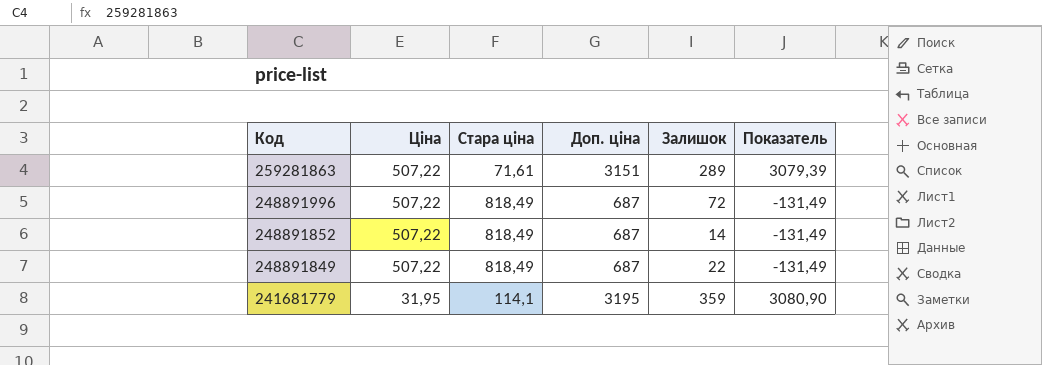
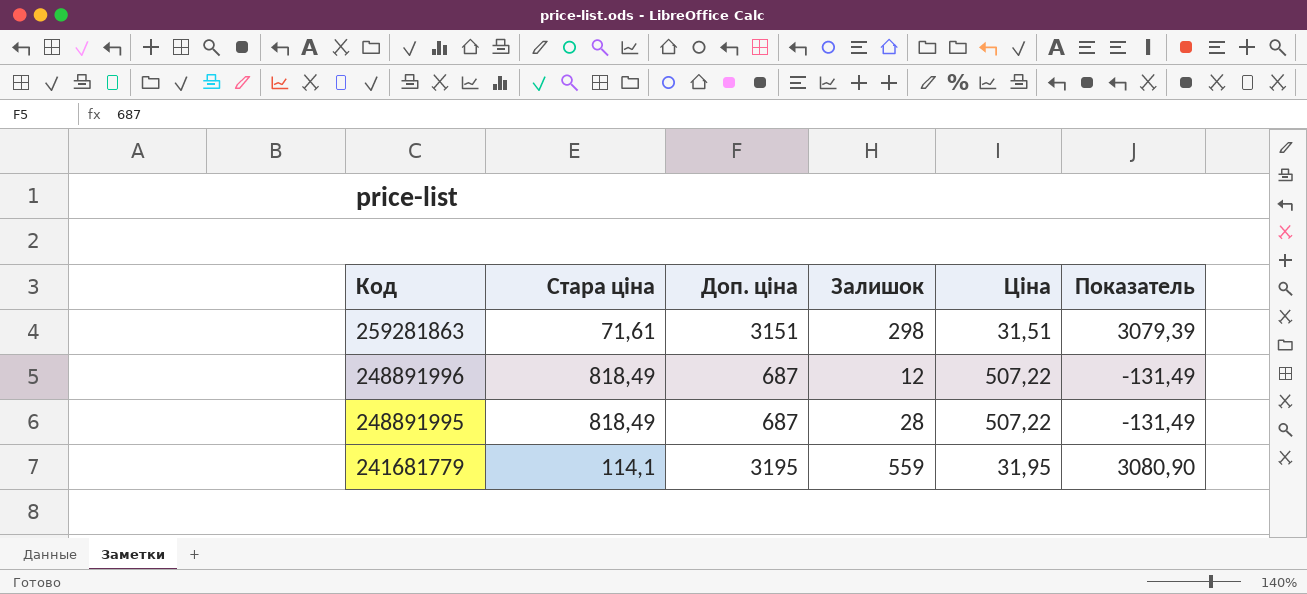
column Ціна | position: 2 -> 5
row 248891852: 507,22 | 818,49 | 687 | 14 | -131,49 -> none
row 248891849: 507,22 | 818,49 | 687 | 22 | -131,49 -> none
259281863 | Залишок: 289 -> 298
259281863 | Ціна: 507,22 -> 31,51
248891996 | Залишок: 72 -> 12
row 248891995: none -> 818,49 | 687 | 28 | 507,22 | -131,49
241681779 | Залишок: 359 -> 559

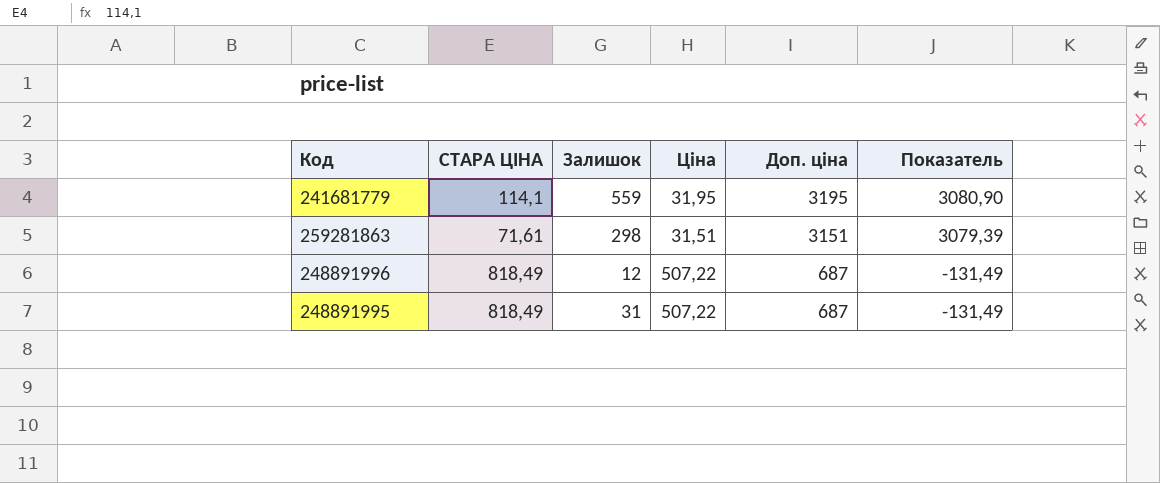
row order: Код descending -> Доп. ціна descending
column name: Стара ціна -> СТАРА ЦІНА
column Доп. ціна | position: 3 -> 5
248891995 | Залишок: 28 -> 31

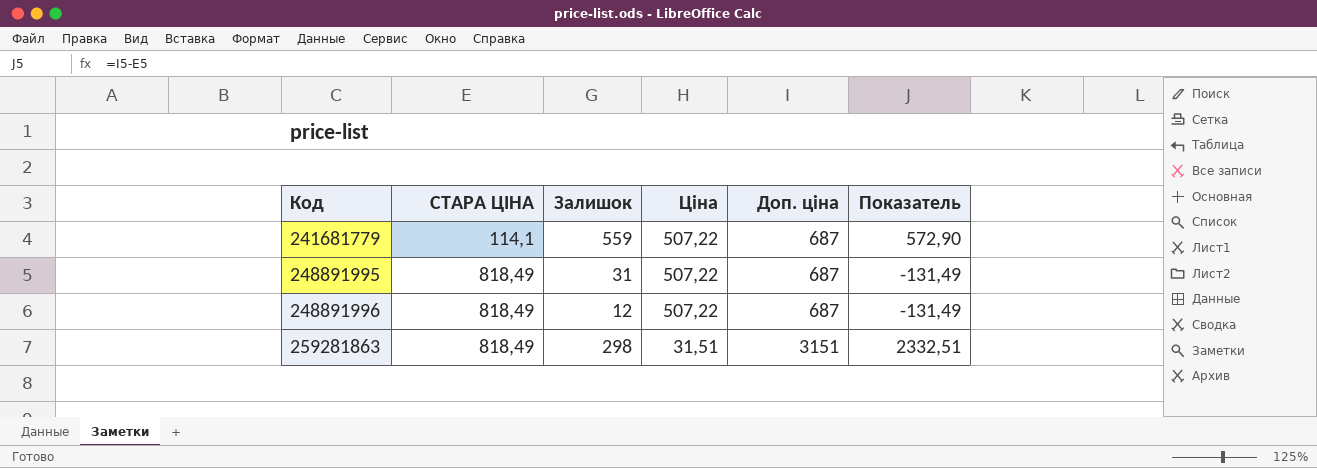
row order: Доп. ціна descending -> Код ascending
241681779 | Ціна: 31,95 -> 507,22
241681779 | Доп. ціна: 3195 -> 687
241681779 | Показатель: 3080,90 -> 572,90
259281863 | СТАРА ЦІНА: 71,61 -> 818,49
259281863 | Показатель: 3079,39 -> 2332,51

